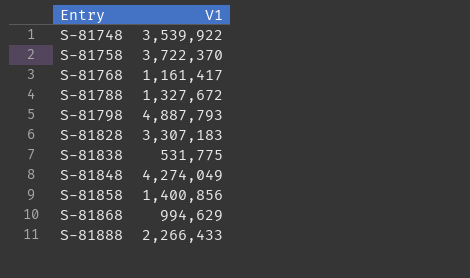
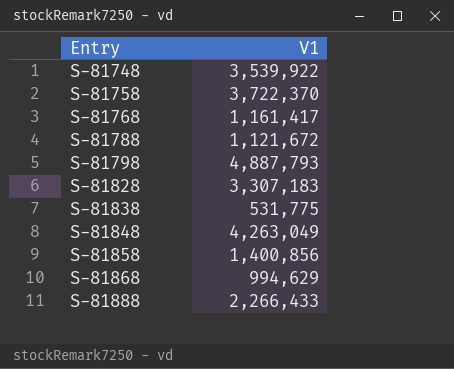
S-81788 | V1: 1,327,672 -> 1,121,672
S-81848 | V1: 4,274,049 -> 4,263,049

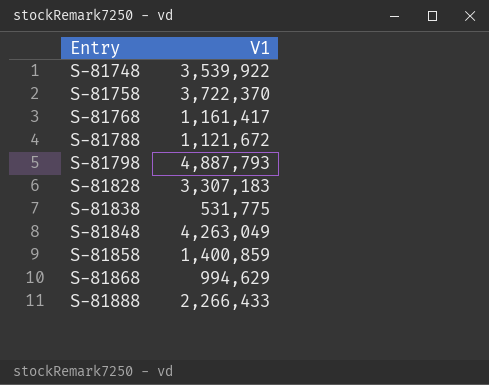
S-81858 | V1: 1,400,856 -> 1,400,859

